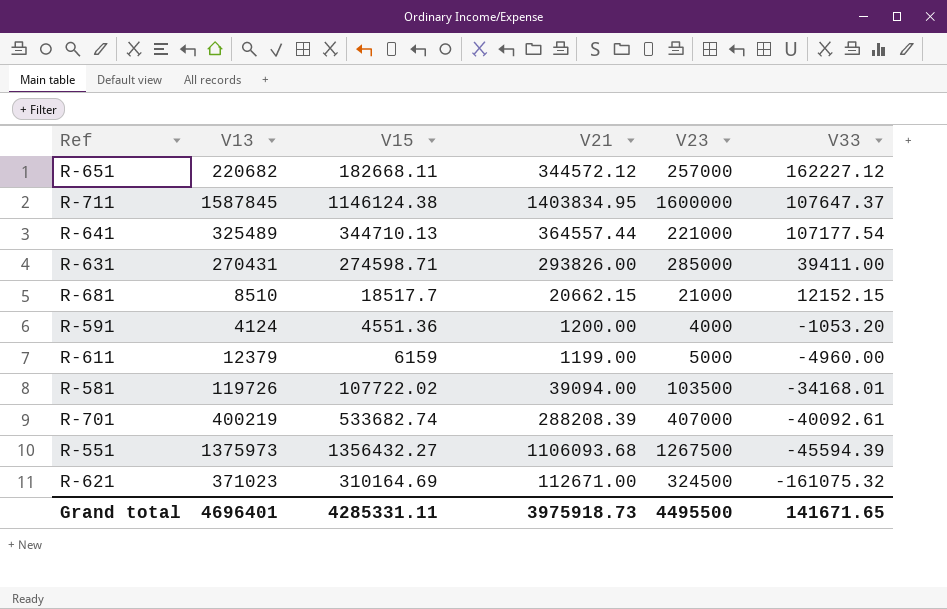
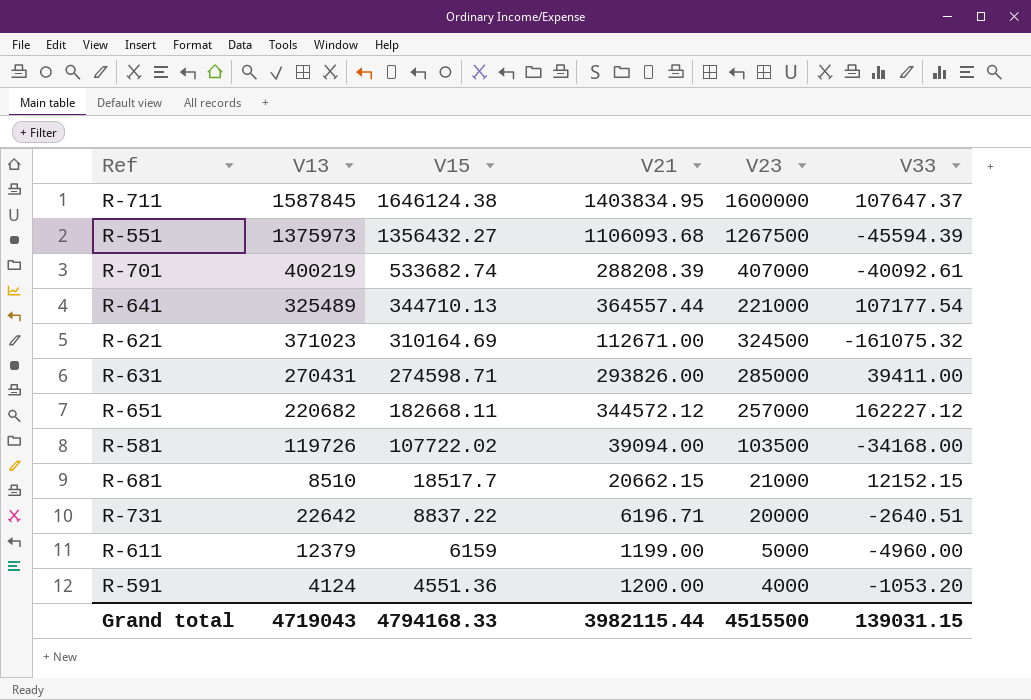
row order: V33 descending -> V15 descending
R-711 | V15: 1146124.38 -> 1646124.38
R-581 | V33: -34168.01 -> -34168.00
row R-731: none -> 22642 | 8837.22 | 6196.71 | 20000 | -2640.51
Grand total | V13: 4696401 -> 4719043
Grand total | V15: 4285331.11 -> 4794168.33
Grand total | V21: 3975918.73 -> 3982115.44
Grand total | V23: 4495500 -> 4515500
Grand total | V33: 141671.65 -> 139031.15

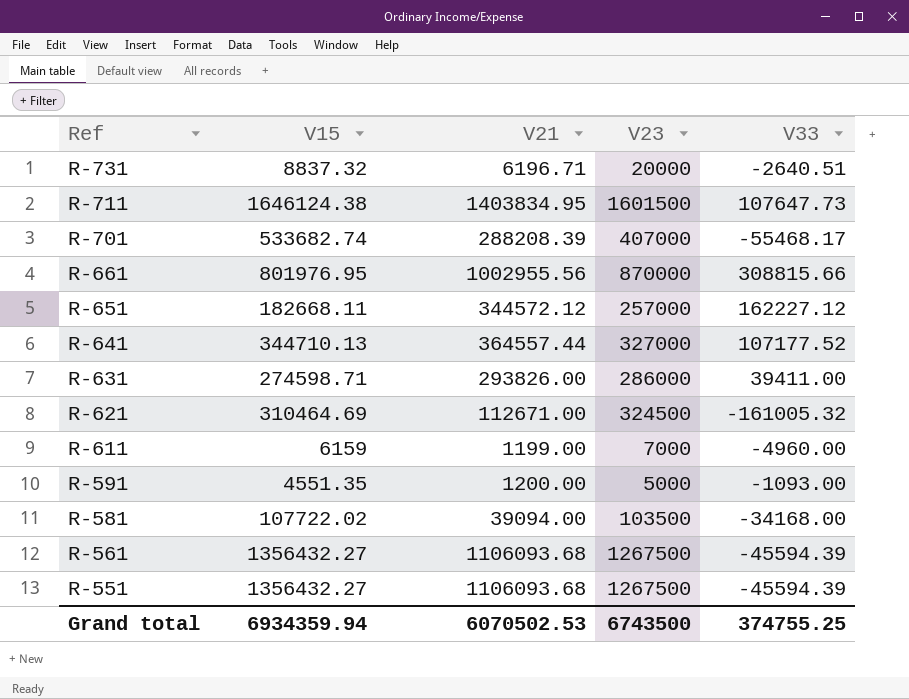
row order: V15 descending -> Ref descending
column V13 | position: 2 -> none
row R-681: 8510 | 18517.7 | 20662.15 | 21000 | 12152.15 -> none
R-731 | V15: 8837.22 -> 8837.32
R-711 | V23: 1600000 -> 1601500
R-711 | V33: 107647.37 -> 107647.73
R-701 | V33: -40092.61 -> -55468.17
row R-661: none -> 801976.95 | 1002955.56 | 870000 | 308815.66
R-641 | V23: 221000 -> 327000
R-641 | V33: 107177.54 -> 107177.52
R-631 | V23: 285000 -> 286000
R-621 | V15: 310164.69 -> 310464.69
R-621 | V33: -161075.32 -> -161005.32
R-611 | V23: 5000 -> 7000
R-591 | V15: 4551.36 -> 4551.35
R-591 | V23: 4000 -> 5000
R-591 | V33: -1053.20 -> -1093.00
row R-561: none -> 1356432.27 | 1106093.68 | 1267500 | -45594.39
Grand total | V15: 4794168.33 -> 6934359.94
Grand total | V21: 3982115.44 -> 6070502.53
Grand total | V23: 4515500 -> 6743500
Grand total | V33: 139031.15 -> 374755.25

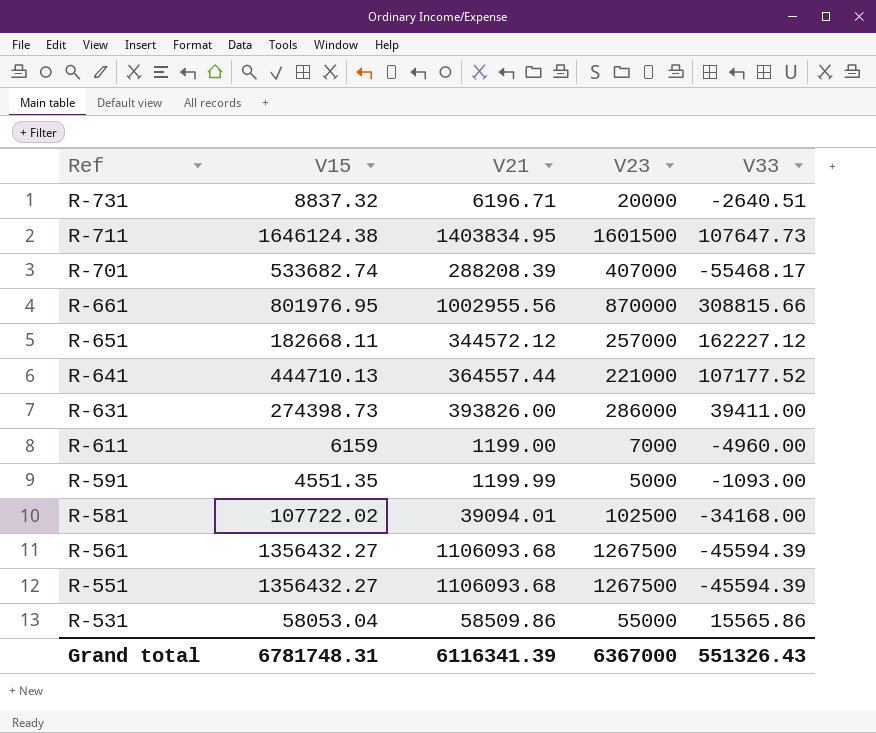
row R-621: 310464.69 | 112671.00 | 324500 | -161005.32 -> none
R-641 | V15: 344710.13 -> 444710.13
R-641 | V23: 327000 -> 221000
R-631 | V15: 274598.71 -> 274398.73
R-631 | V21: 293826.00 -> 393826.00
R-591 | V21: 1200.00 -> 1199.99
R-581 | V21: 39094.00 -> 39094.01
R-581 | V23: 103500 -> 102500
row R-531: none -> 58053.04 | 58509.86 | 55000 | 15565.86
Grand total | V15: 6934359.94 -> 6781748.31
Grand total | V21: 6070502.53 -> 6116341.39
Grand total | V23: 6743500 -> 6367000
Grand total | V33: 374755.25 -> 551326.43

